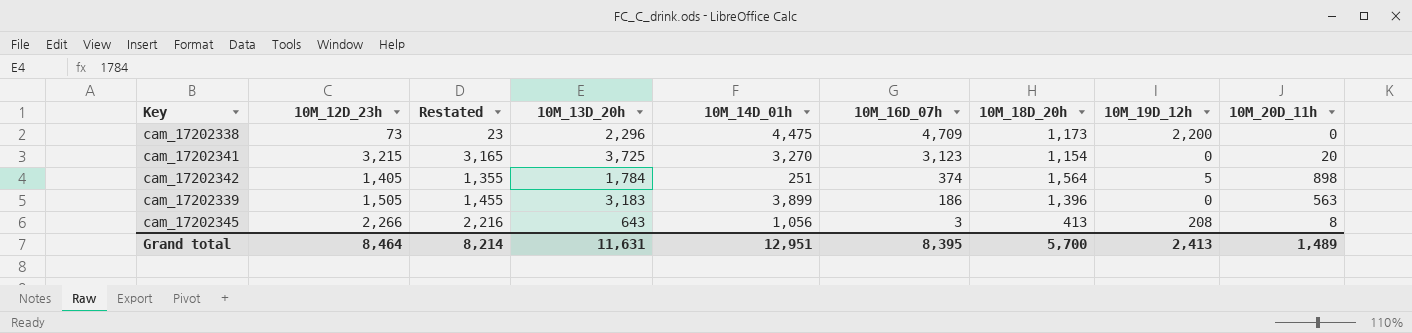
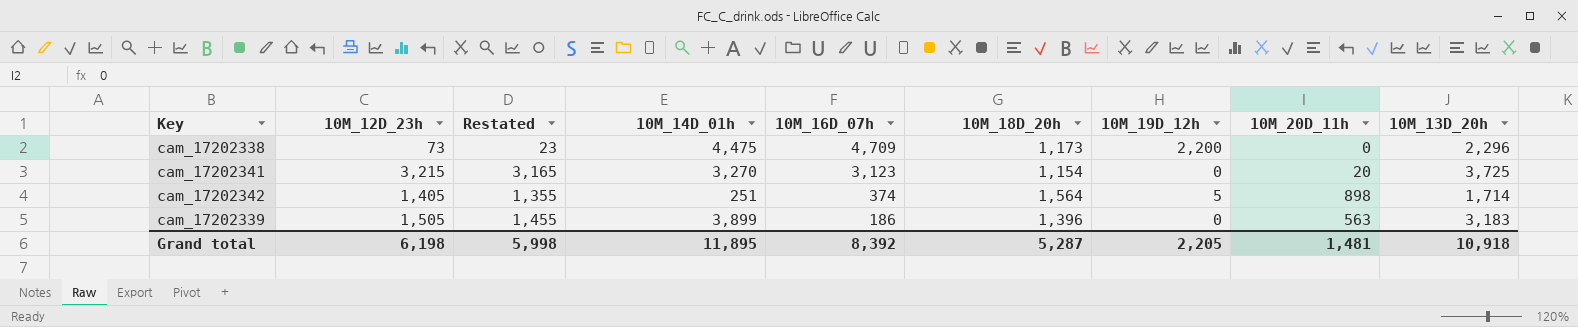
column 10M_13D_20h | position: 4 -> 9
row cam_17202345: 2,266 | 2,216 | 643 | 1,056 | 3 | 413 | 208 | 8 -> none
cam_17202342 | 10M_13D_20h: 1,784 -> 1,714
Grand total | 10M_12D_23h: 8,464 -> 6,198
Grand total | Restated: 8,214 -> 5,998
Grand total | 10M_14D_01h: 12,951 -> 11,895
Grand total | 10M_16D_07h: 8,395 -> 8,392
Grand total | 10M_18D_20h: 5,700 -> 5,287
Grand total | 10M_19D_12h: 2,413 -> 2,205
Grand total | 10M_20D_11h: 1,489 -> 1,481
Grand total | 10M_13D_20h: 11,631 -> 10,918

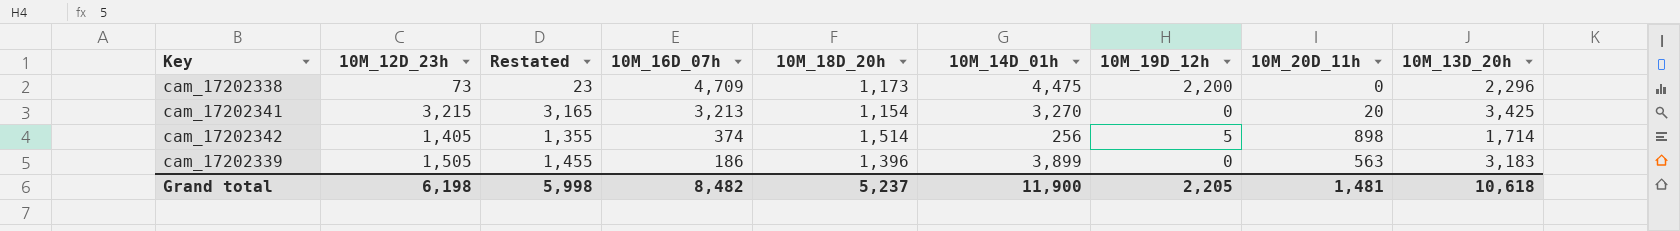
column 10M_14D_01h | position: 4 -> 6
cam_17202341 | 10M_16D_07h: 3,123 -> 3,213
cam_17202341 | 10M_13D_20h: 3,725 -> 3,425
cam_17202342 | 10M_18D_20h: 1,564 -> 1,514
cam_17202342 | 10M_14D_01h: 251 -> 256
Grand total | 10M_16D_07h: 8,392 -> 8,482
Grand total | 10M_18D_20h: 5,287 -> 5,237
Grand total | 10M_14D_01h: 11,895 -> 11,900
Grand total | 10M_13D_20h: 10,918 -> 10,618

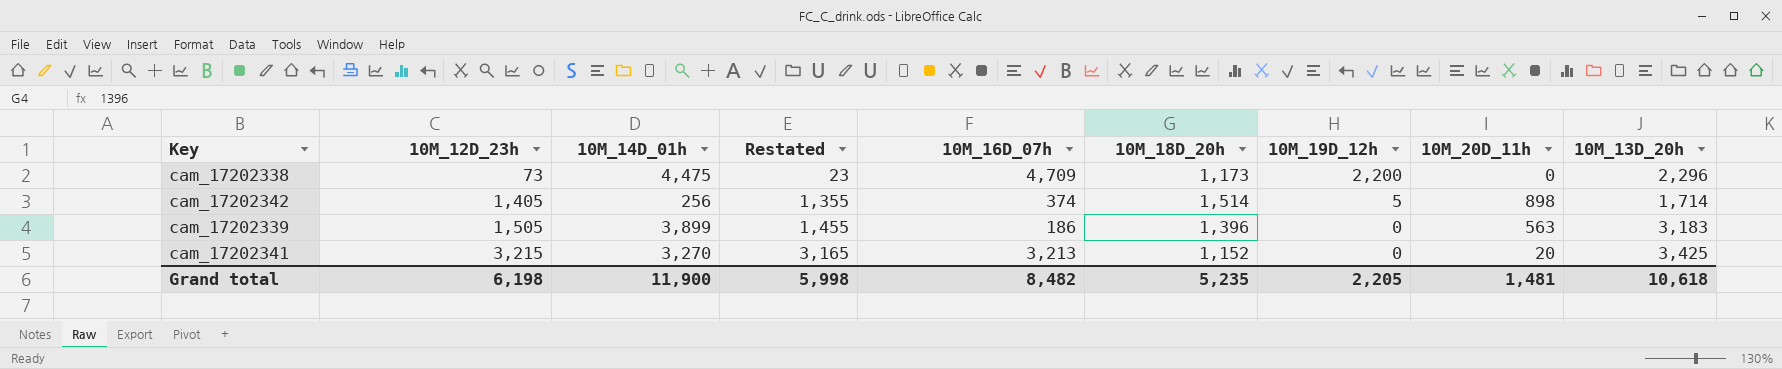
row order: 10M_16D_07h descending -> 10M_12D_23h ascending
column 10M_14D_01h | position: 6 -> 3
cam_17202341 | 10M_18D_20h: 1,154 -> 1,152
Grand total | 10M_18D_20h: 5,237 -> 5,235

